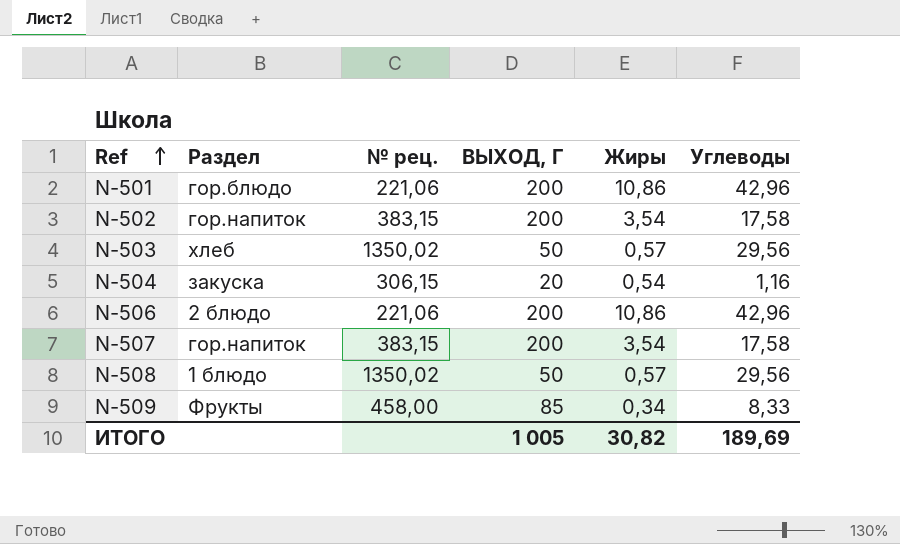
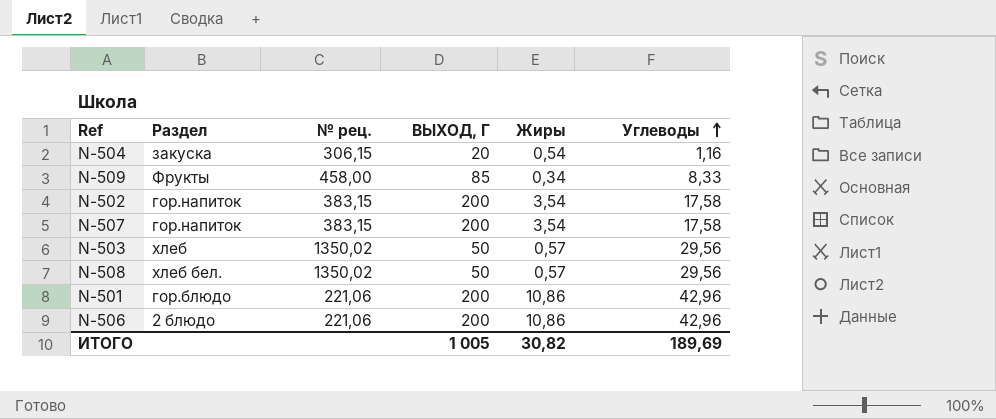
row order: Ref ascending -> Углеводы ascending
N-508 | Раздел: 1 блюдо -> хлеб бел.

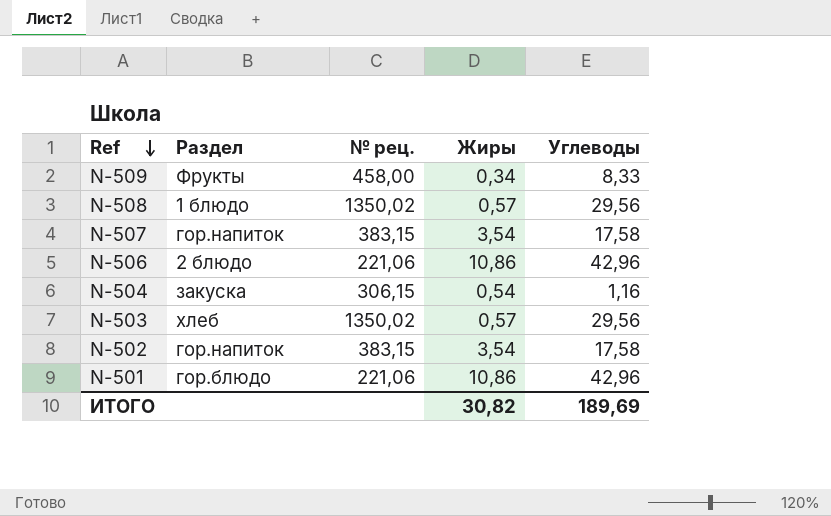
row order: Углеводы ascending -> Ref descending
column ВЫХОД, Г | position: 4 -> none
N-508 | Раздел: хлеб бел. -> 1 блюдо

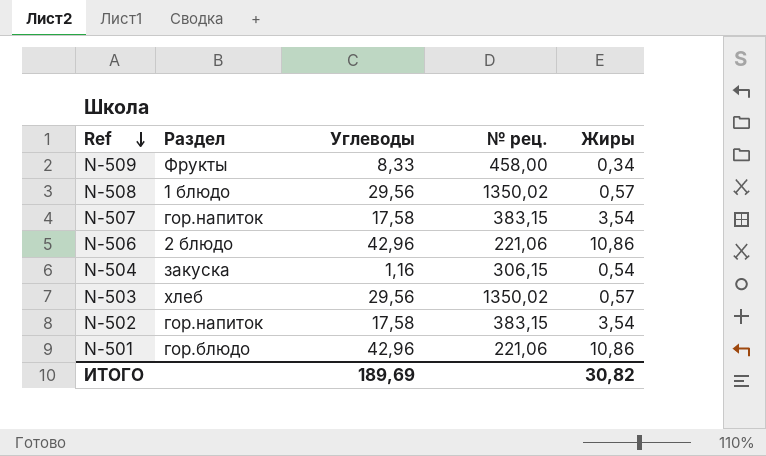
column Углеводы | position: 5 -> 3

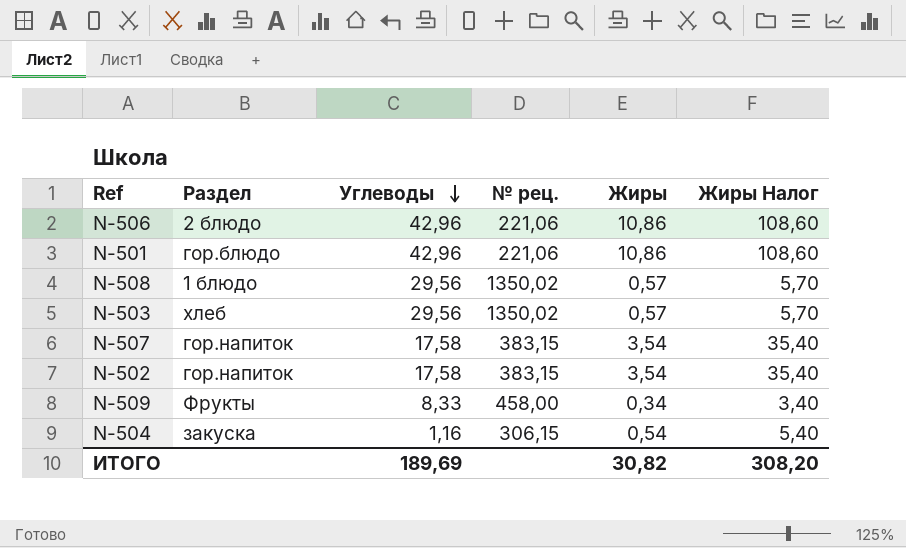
row order: Ref descending -> Углеводы descending
column Жиры Налог | formula: none -> [Жиры] * 10

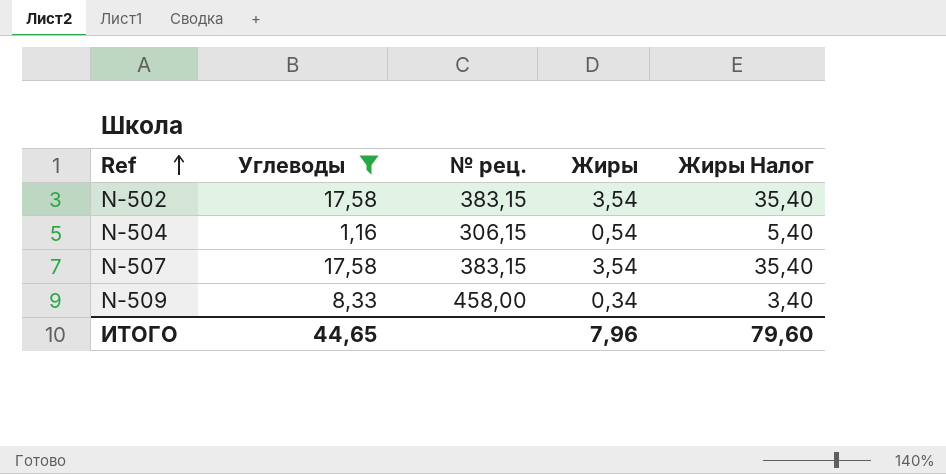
filter: none -> Углеводы <= 17,58
row order: Углеводы descending -> Ref ascending
column Раздел | position: 2 -> none
ИТОГО | Углеводы: 189,69 -> 44,65
ИТОГО | Жиры: 30,82 -> 7,96
ИТОГО | Жиры Налог: 308,20 -> 79,60

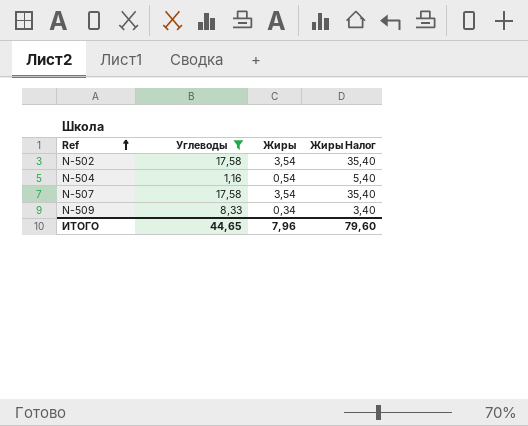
column № рец. | position: 3 -> none

